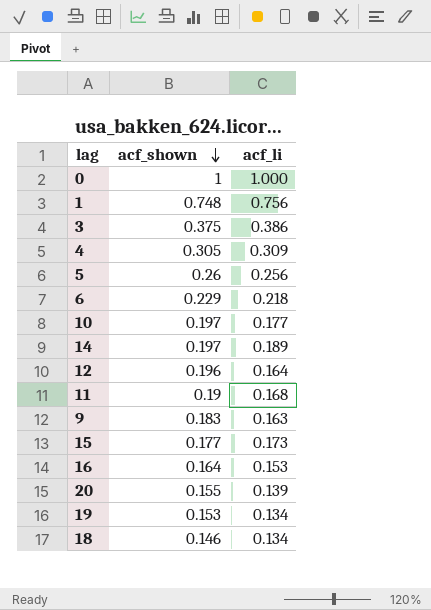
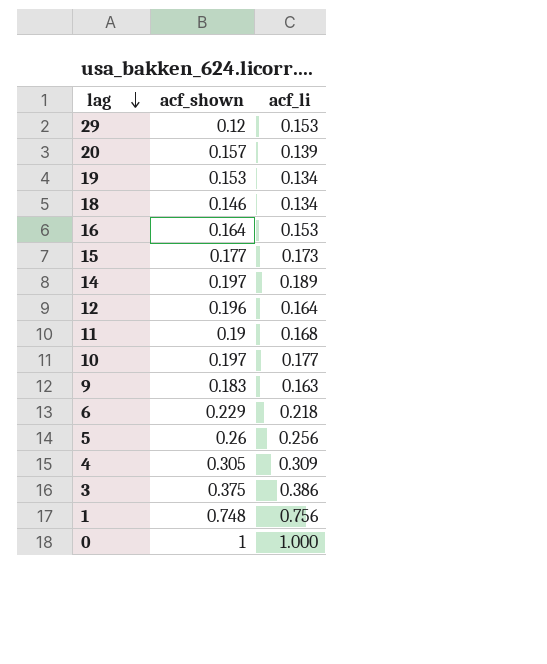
row order: acf_shown descending -> lag descending
row 29: none -> 0.12 | 0.153
20 | acf_shown: 0.155 -> 0.157

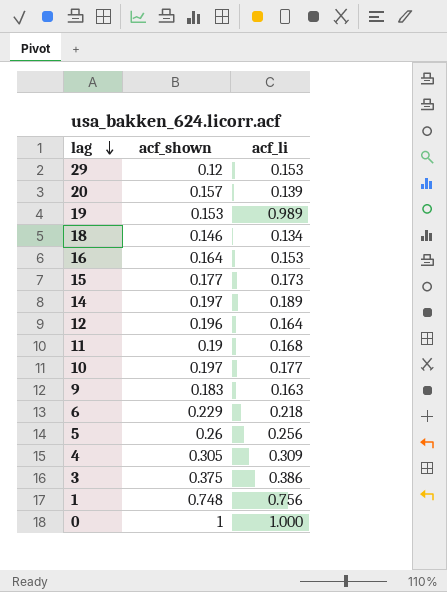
19 | acf_li: 0.134 -> 0.989

